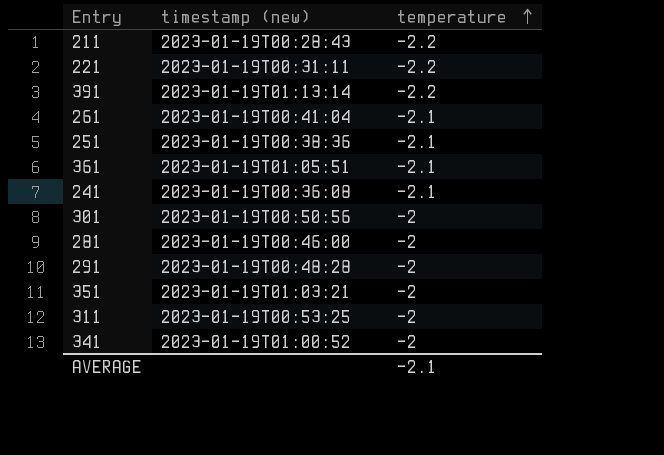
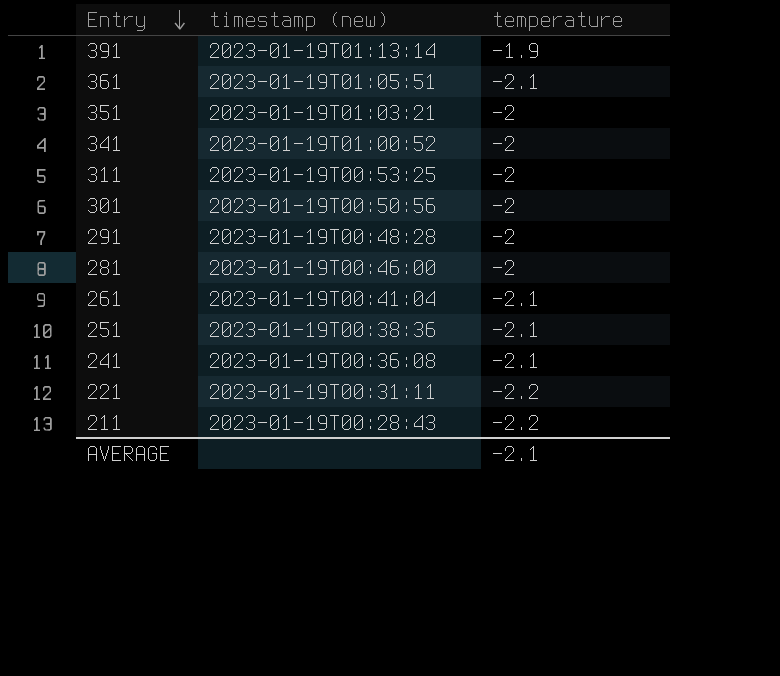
row order: temperature ascending -> Entry descending
391 | temperature: -2.2 -> -1.9

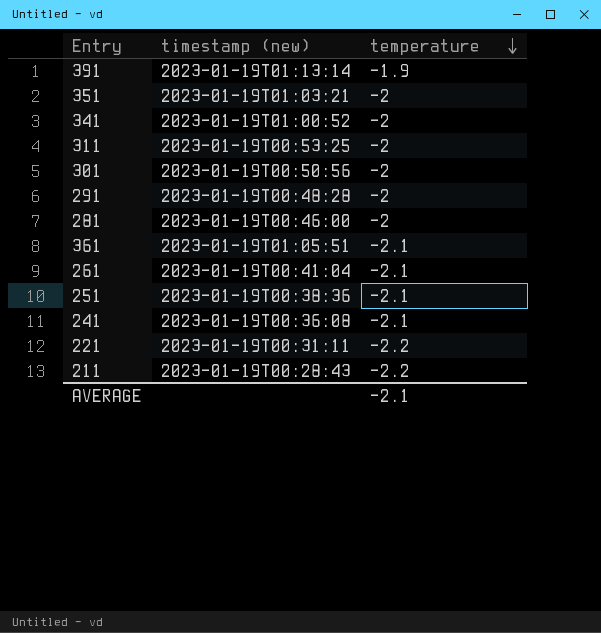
row order: Entry descending -> temperature descending

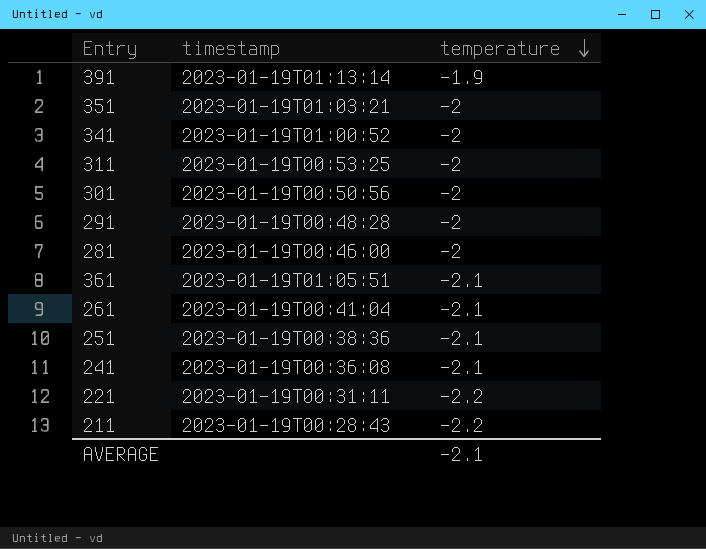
column name: timestamp (new) -> timestamp

